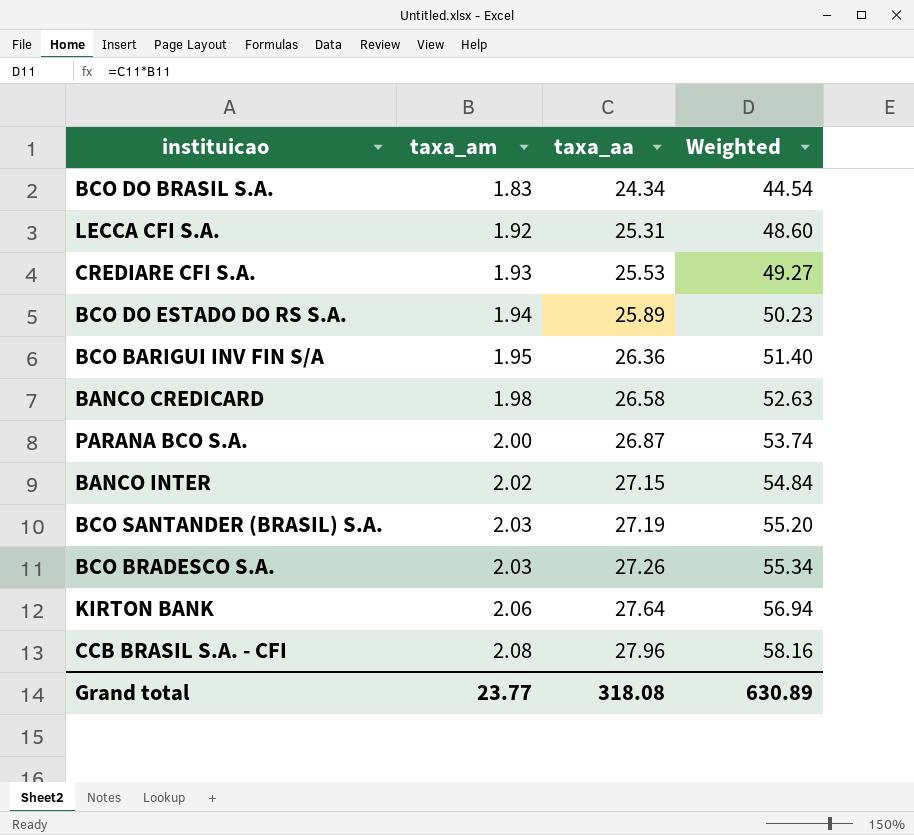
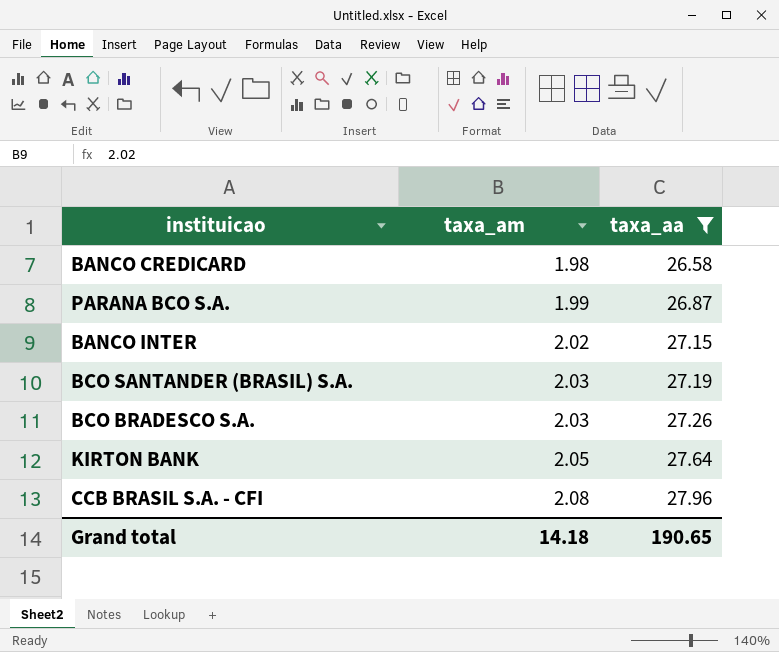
filter: none -> taxa_aa >= 26.58
column Weighted | formula: [taxa_am] * [taxa_aa] -> none
PARANA BCO S.A. | taxa_am: 2.00 -> 1.99
KIRTON BANK | taxa_am: 2.06 -> 2.05
Grand total | taxa_am: 23.77 -> 14.18
Grand total | taxa_aa: 318.08 -> 190.65

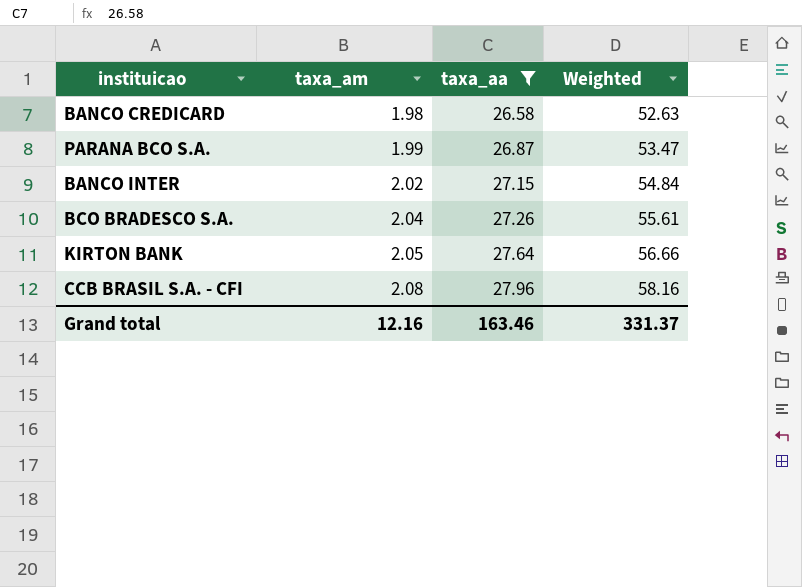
column Weighted | formula: none -> [taxa_am] * [taxa_aa]
row BCO SANTANDER (BRASIL) S.A.: 2.03 | 27.19 -> none
BCO BRADESCO S.A. | taxa_am: 2.03 -> 2.04
Grand total | taxa_am: 14.18 -> 12.16
Grand total | taxa_aa: 190.65 -> 163.46

